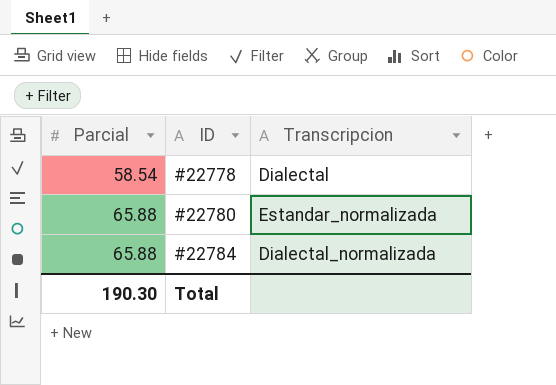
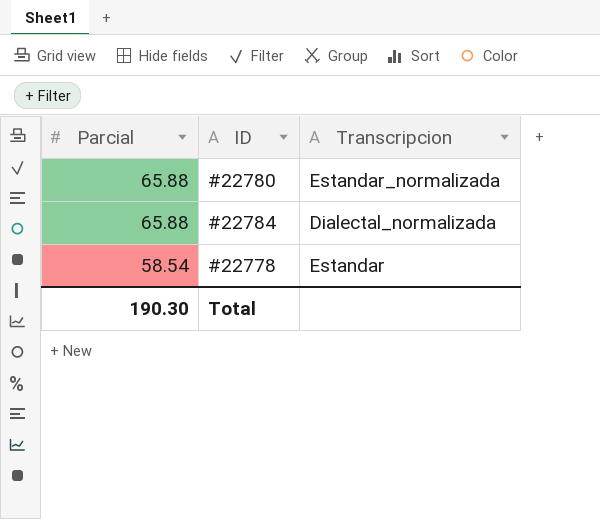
row order: Parcial ascending -> Parcial descending
#22778 | Transcripcion: Dialectal -> Estandar

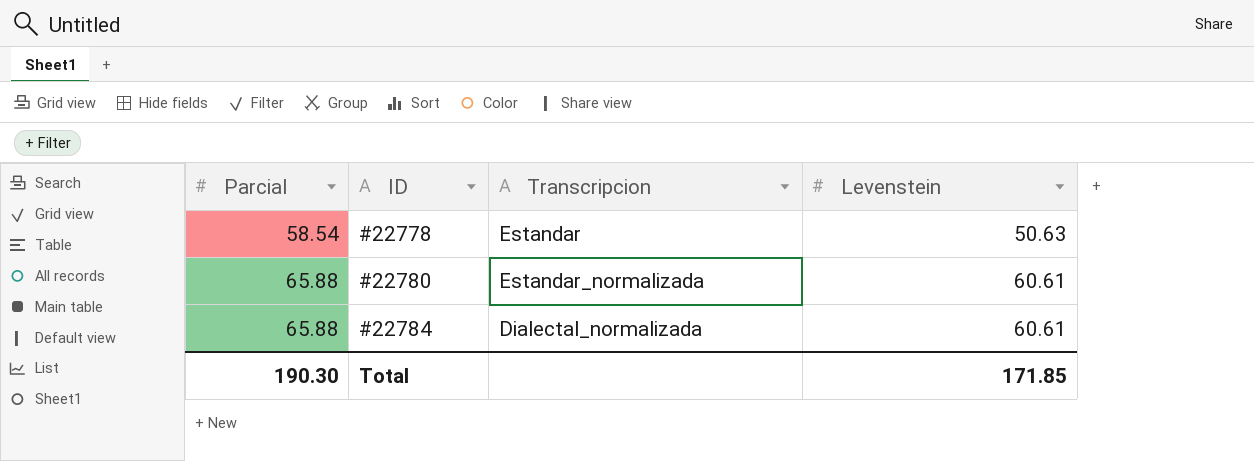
row order: Parcial descending -> Parcial ascending
column Levenstein | position: none -> 4

